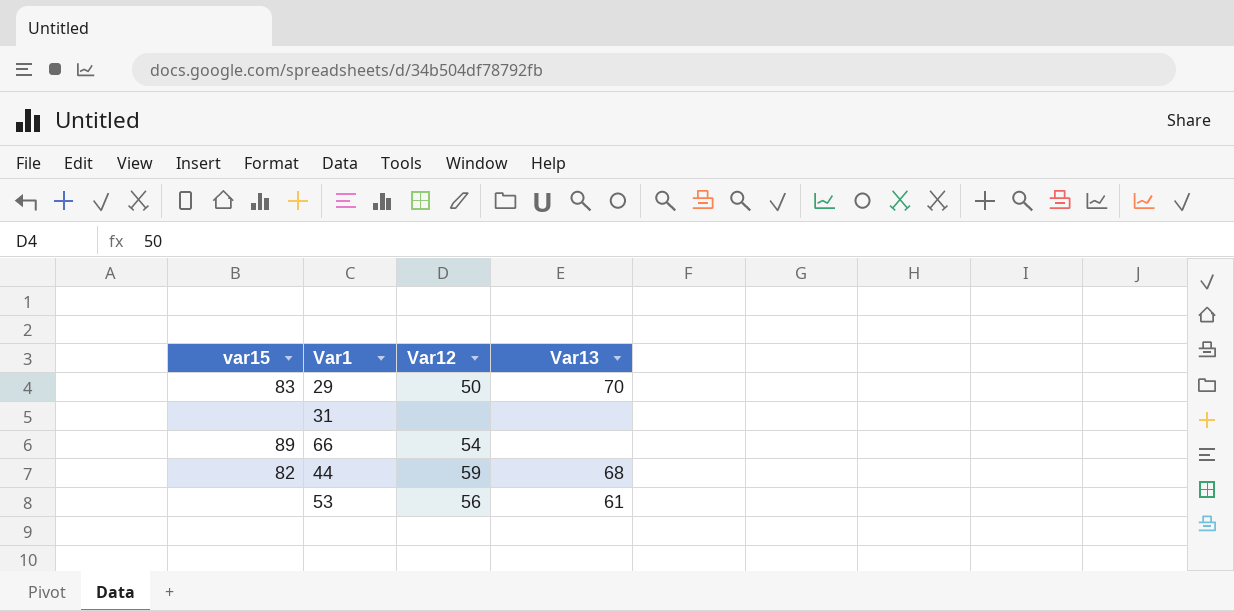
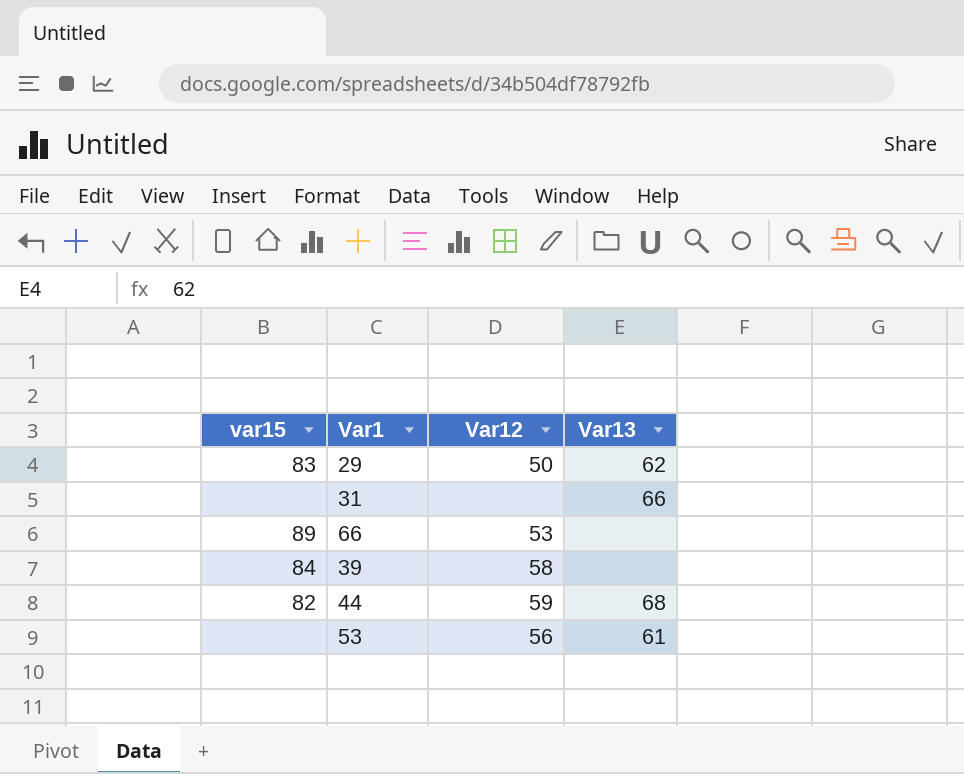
29 | Var13: 70 -> 62
31 | Var13: none -> 66
66 | Var12: 54 -> 53
row 39: none -> 84 | 58 | none

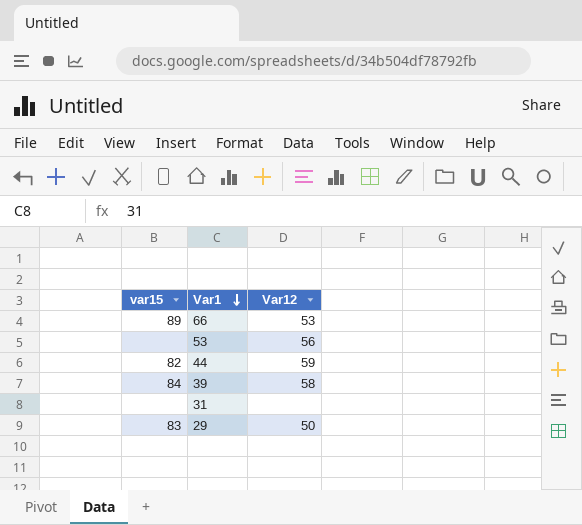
row order: none -> Var1 descending
column Var13 | position: 4 -> none

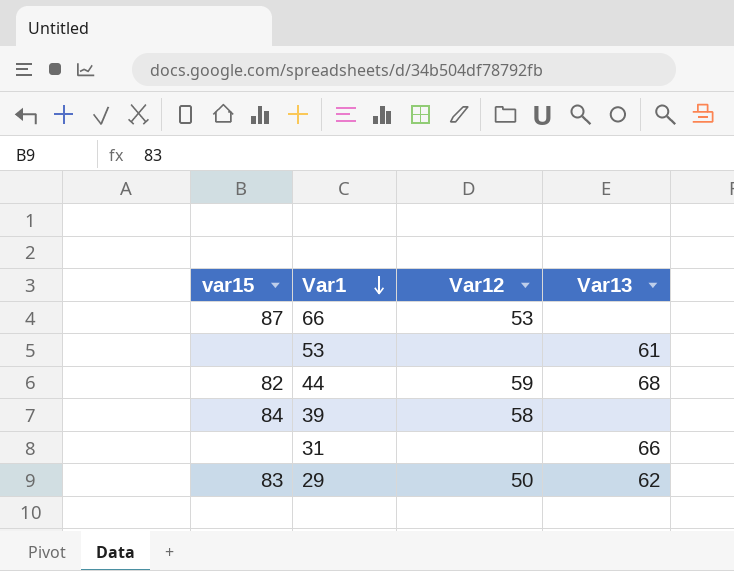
column Var13 | position: none -> 4
66 | var15: 89 -> 87
53 | Var12: 56 -> none

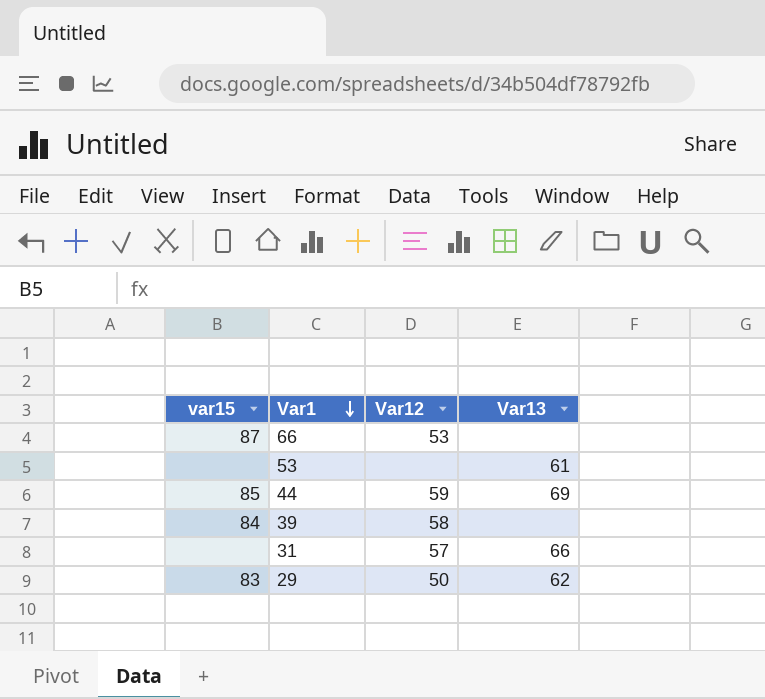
44 | var15: 82 -> 85
44 | Var13: 68 -> 69
31 | Var12: none -> 57

